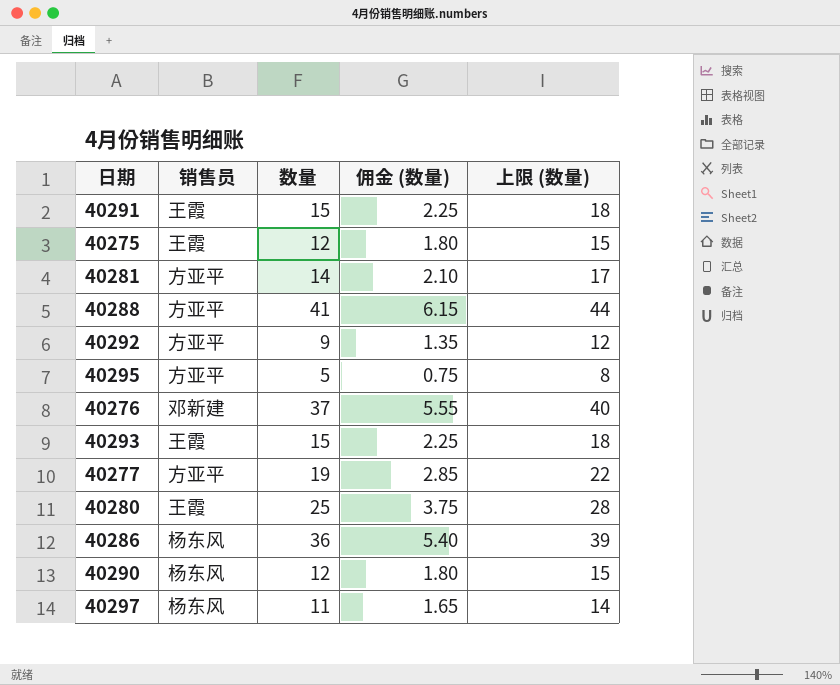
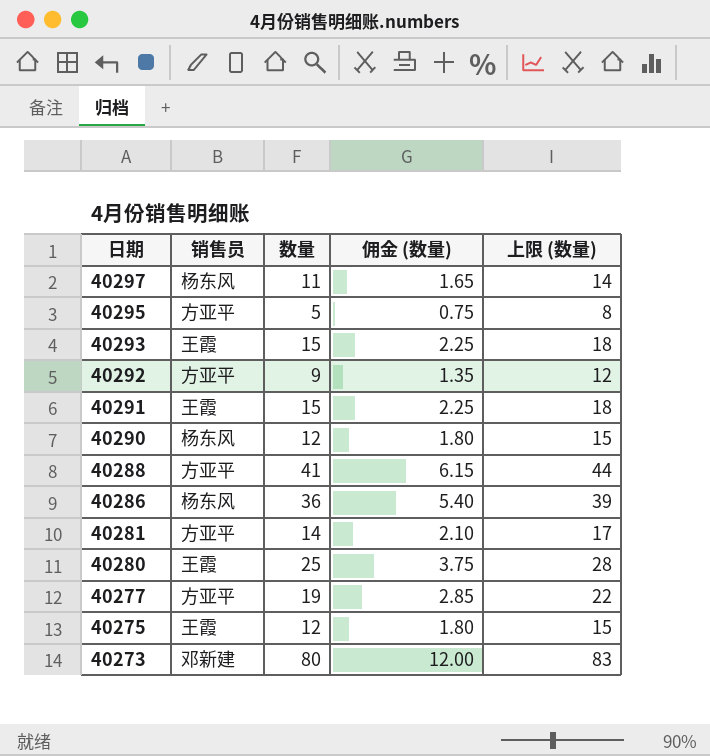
row order: none -> 日期 descending
row 40276: 邓新建 | 37 | 5.55 | 40 -> none
row 40273: none -> 邓新建 | 80 | 12.00 | 83

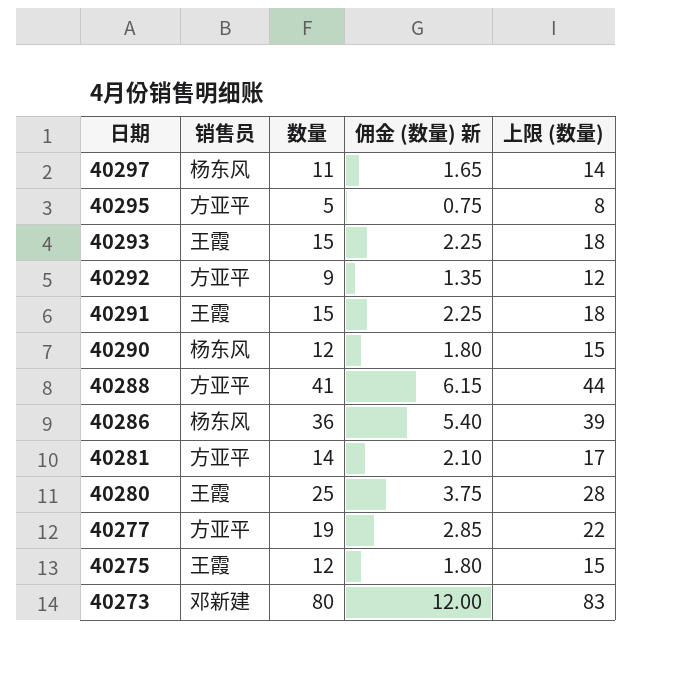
column name: 佣金 (数量) -> 佣金 (数量) 新

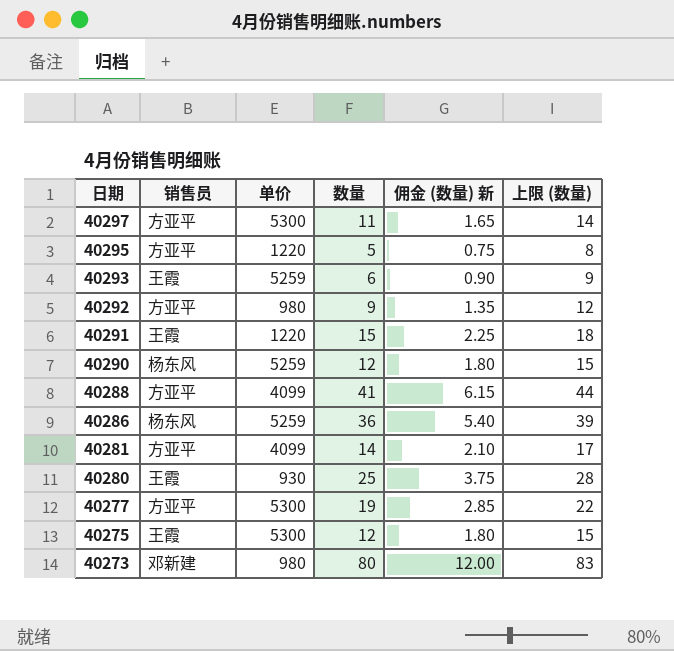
column 单价 | position: none -> 3
40297 | 销售员: 杨东风 -> 方亚平
40293 | 数量: 15 -> 6
40293 | 佣金 (数量) 新: 2.25 -> 0.90
40293 | 上限 (数量): 18 -> 9

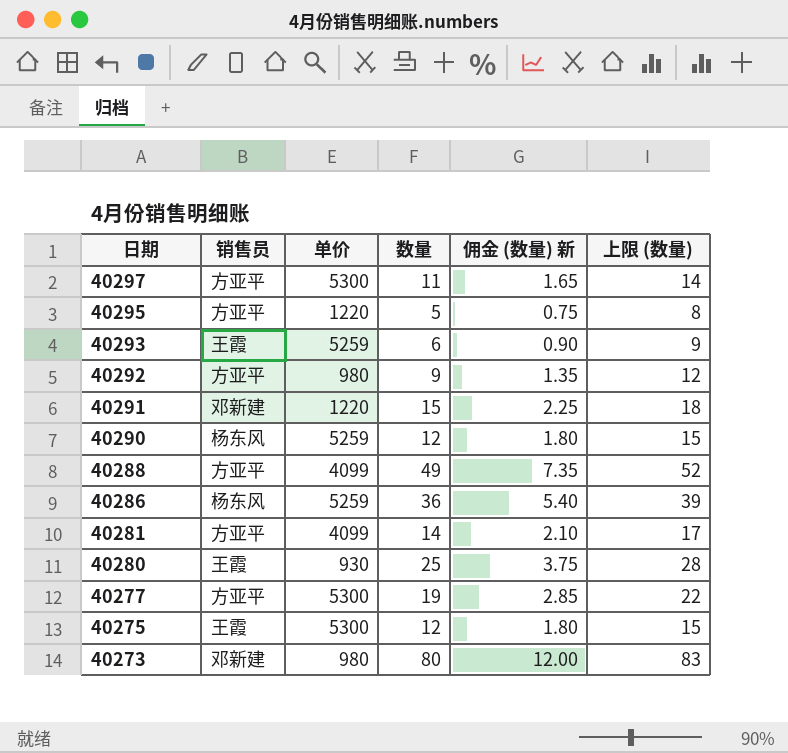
40291 | 销售员: 王霞 -> 邓新建
40288 | 数量: 41 -> 49
40288 | 佣金 (数量) 新: 6.15 -> 7.35
40288 | 上限 (数量): 44 -> 52

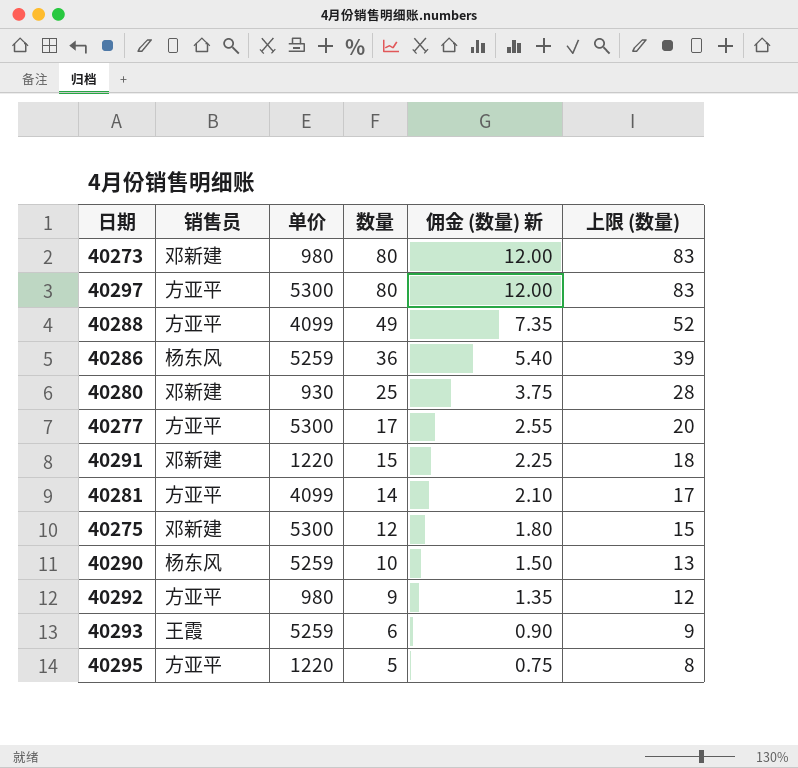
row order: 日期 descending -> 数量 descending
40297 | 数量: 11 -> 80
40297 | 佣金 (数量) 新: 1.65 -> 12.00
40297 | 上限 (数量): 14 -> 83
40280 | 销售员: 王霞 -> 邓新建
40277 | 数量: 19 -> 17
40277 | 佣金 (数量) 新: 2.85 -> 2.55
40277 | 上限 (数量): 22 -> 20
40275 | 销售员: 王霞 -> 邓新建
40290 | 数量: 12 -> 10
40290 | 佣金 (数量) 新: 1.80 -> 1.50
40290 | 上限 (数量): 15 -> 13

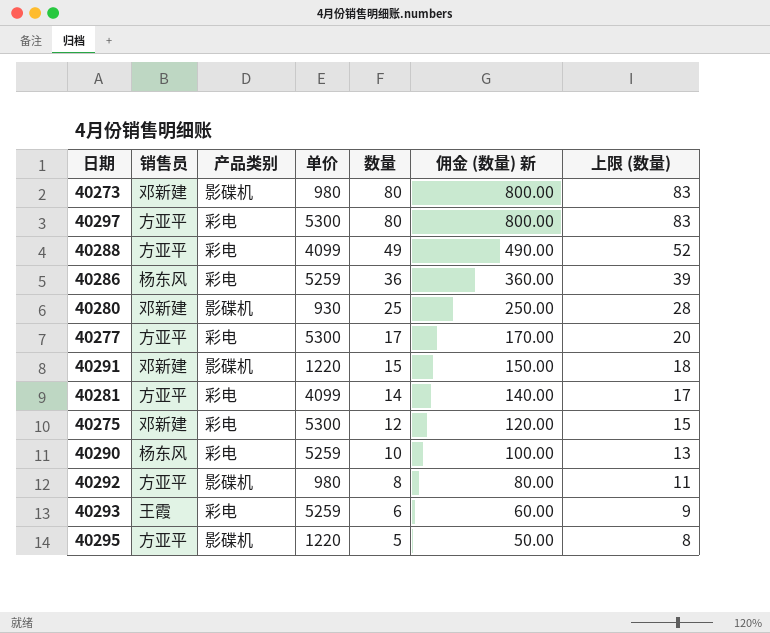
column 产品类别 | position: none -> 3
column 佣金 (数量) 新 | formula: [数量] * 0.15 -> [数量] * 10
40292 | 数量: 9 -> 8
40292 | 上限 (数量): 12 -> 11

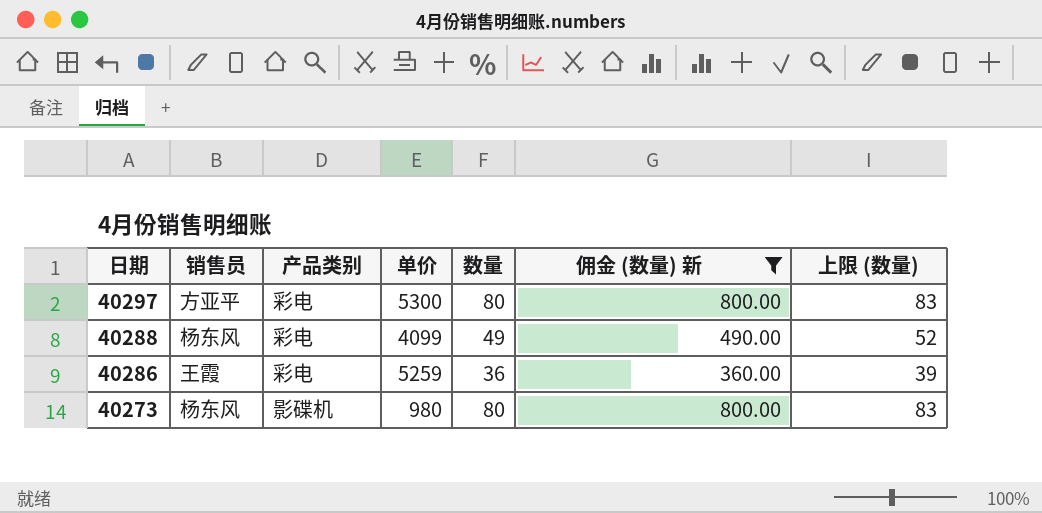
filter: none -> 佣金 (数量) 新 >= 360.00
row order: 数量 descending -> 日期 descending
40288 | 销售员: 方亚平 -> 杨东风
40286 | 销售员: 杨东风 -> 王霞
40273 | 销售员: 邓新建 -> 杨东风

